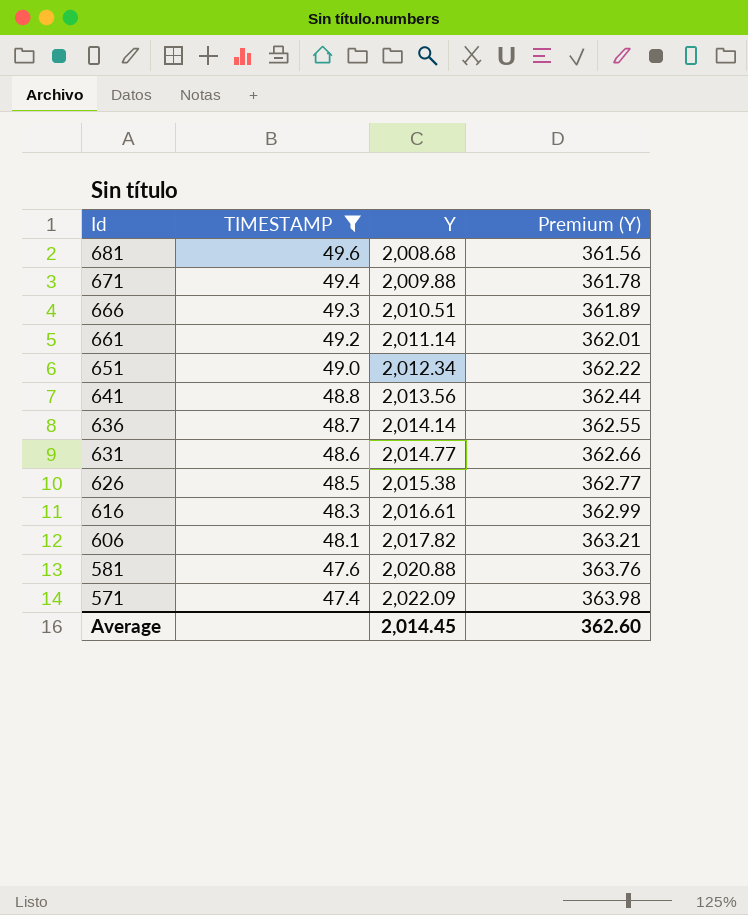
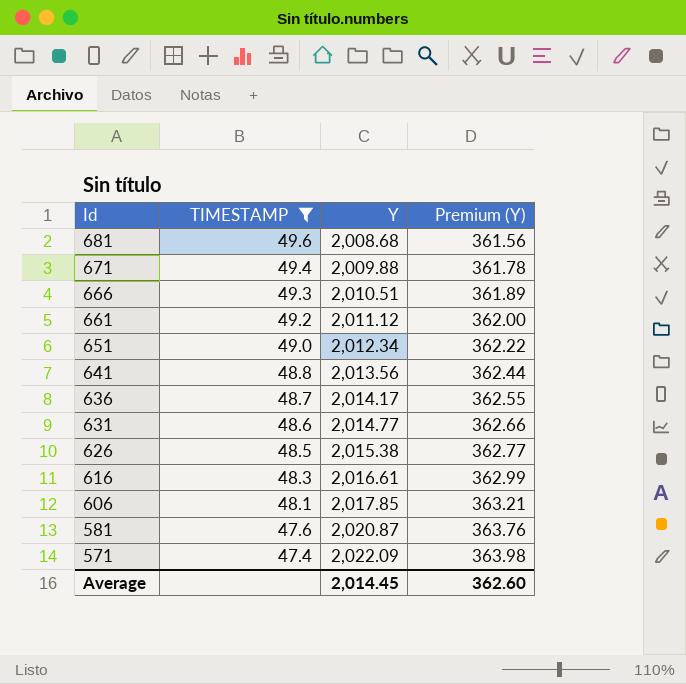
661 | Y: 2,011.14 -> 2,011.12
661 | Premium (Y): 362.01 -> 362.00
636 | Y: 2,014.14 -> 2,014.17
606 | Y: 2,017.82 -> 2,017.85
581 | Y: 2,020.88 -> 2,020.87

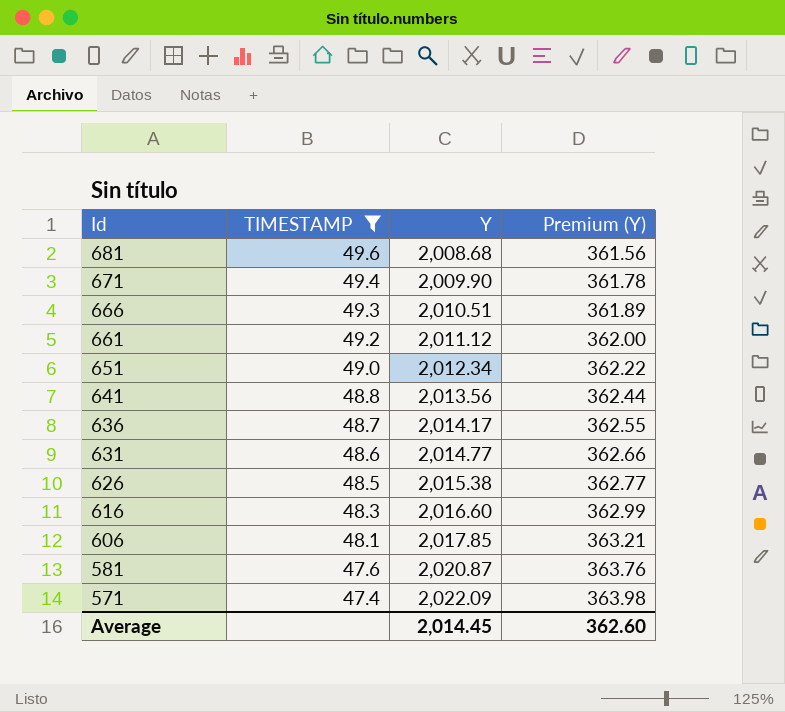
671 | Y: 2,009.88 -> 2,009.90
616 | Y: 2,016.61 -> 2,016.60

